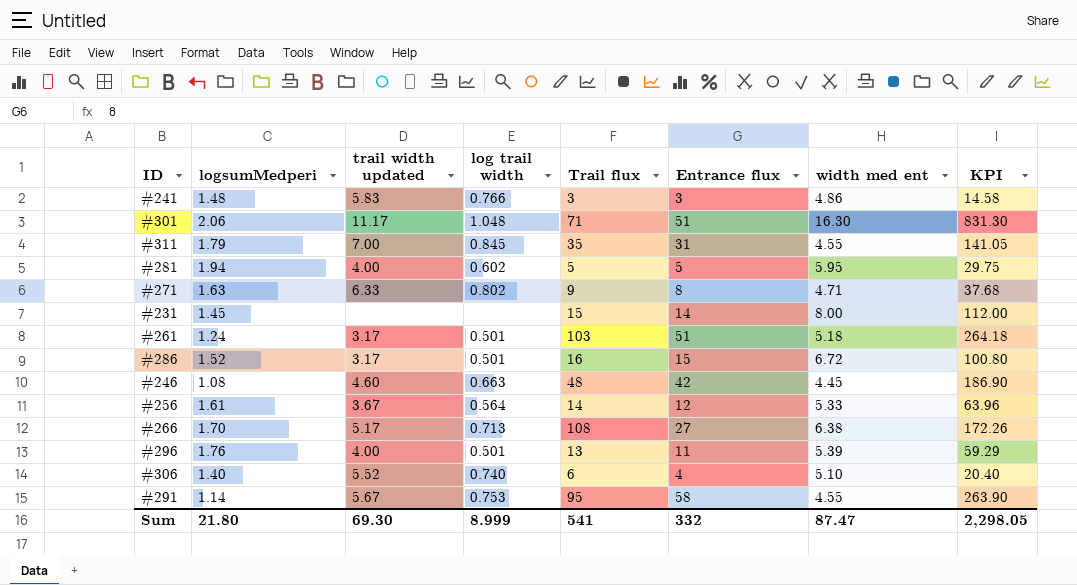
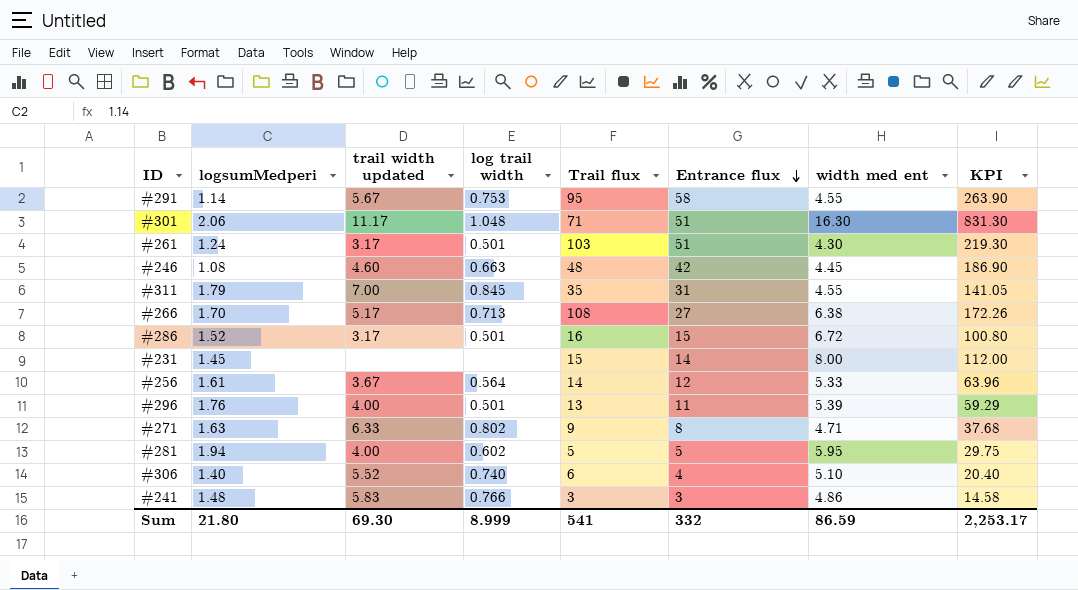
row order: none -> Entrance flux descending
#261 | width med ent: 5.18 -> 4.30
#261 | KPI: 264.18 -> 219.30
Sum | width med ent: 87.47 -> 86.59
Sum | KPI: 2,298.05 -> 2,253.17

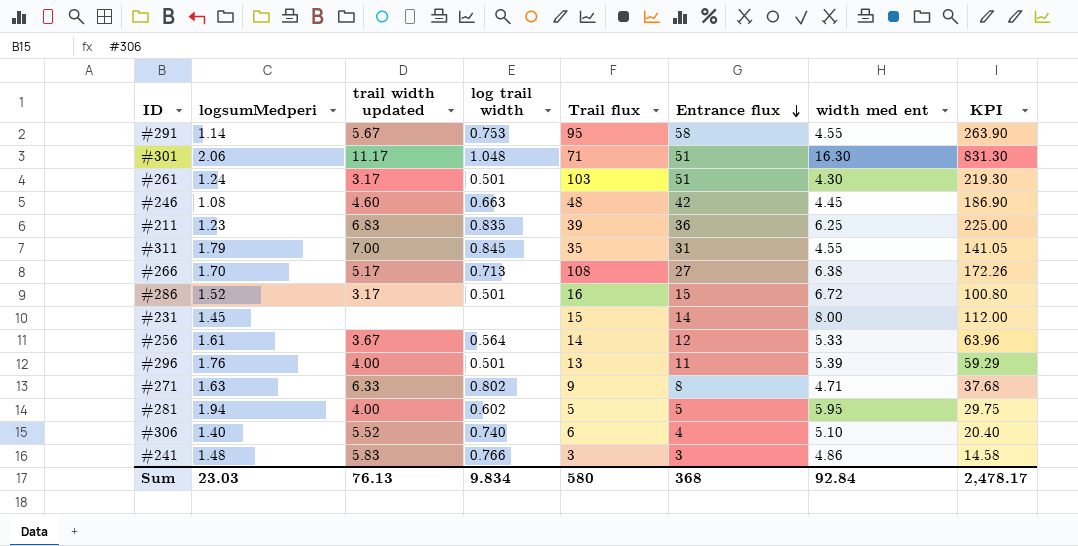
row #211: none -> 1.23 | 6.83 | 0.835 | 39 | 36 | 6.25 | 225.00
Sum | logsumMedperi: 21.80 -> 23.03
Sum | trail width updated: 69.30 -> 76.13
Sum | log trail width: 8.999 -> 9.834
Sum | Trail flux: 541 -> 580
Sum | Entrance flux: 332 -> 368
Sum | width med ent: 86.59 -> 92.84
Sum | KPI: 2,253.17 -> 2,478.17

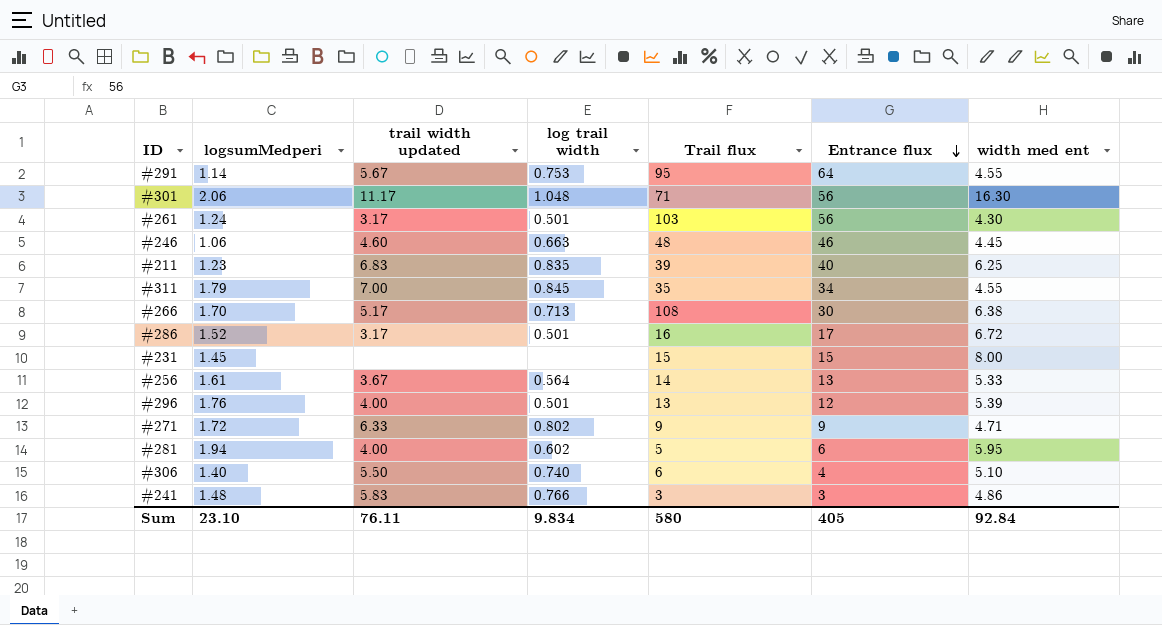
column KPI | formula: [Entrance flux] * [width med ent] -> none
#291 | Entrance flux: 58 -> 64
#301 | Entrance flux: 51 -> 56
#261 | Entrance flux: 51 -> 56
#246 | logsumMedperi: 1.08 -> 1.06
#246 | Entrance flux: 42 -> 46
#211 | Entrance flux: 36 -> 40
#311 | Entrance flux: 31 -> 34
#266 | Entrance flux: 27 -> 30
#286 | Entrance flux: 15 -> 17
#231 | Entrance flux: 14 -> 15
#256 | Entrance flux: 12 -> 13
#296 | Entrance flux: 11 -> 12
#271 | logsumMedperi: 1.63 -> 1.72
#271 | Entrance flux: 8 -> 9
#281 | Entrance flux: 5 -> 6
#306 | trail width updated: 5.52 -> 5.50
Sum | logsumMedperi: 23.03 -> 23.10
Sum | trail width updated: 76.13 -> 76.11
Sum | Entrance flux: 368 -> 405

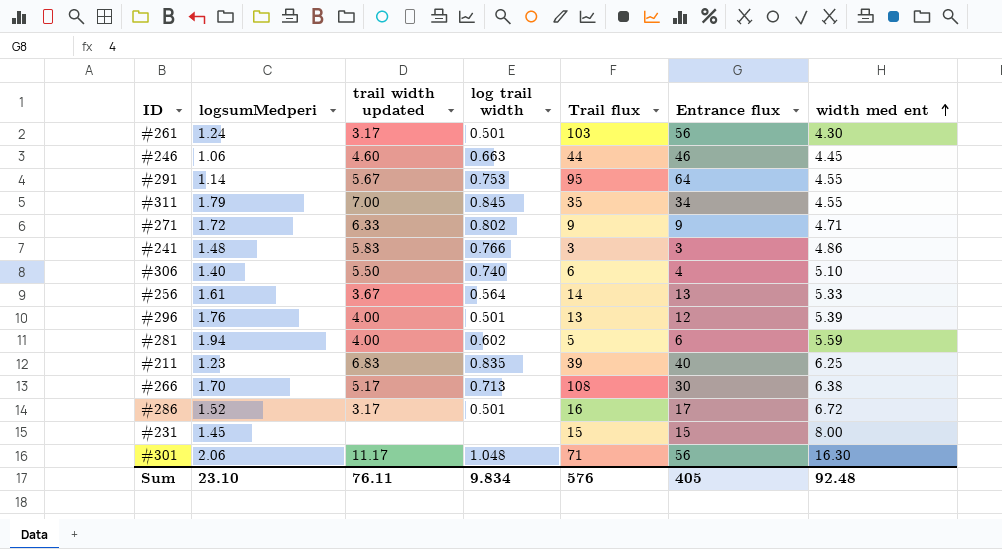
row order: Entrance flux descending -> width med ent ascending
#246 | Trail flux: 48 -> 44
#281 | width med ent: 5.95 -> 5.59
Sum | Trail flux: 580 -> 576
Sum | width med ent: 92.84 -> 92.48

